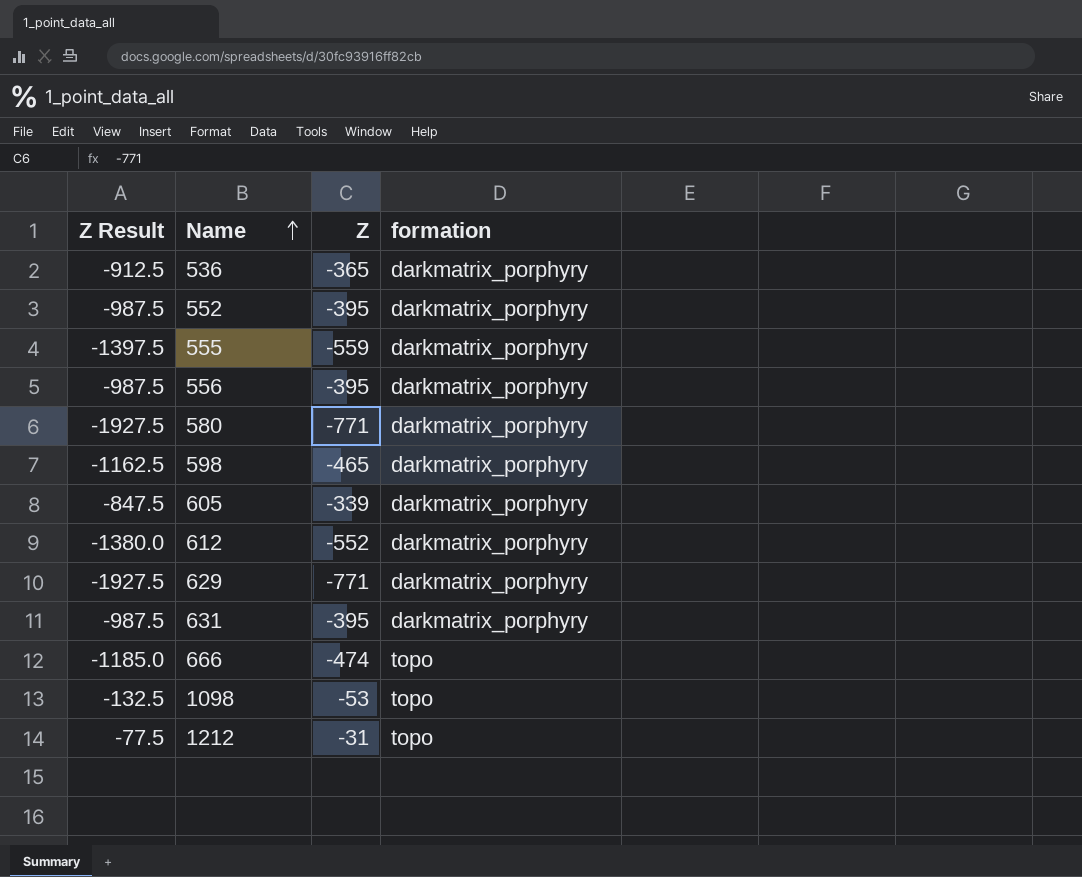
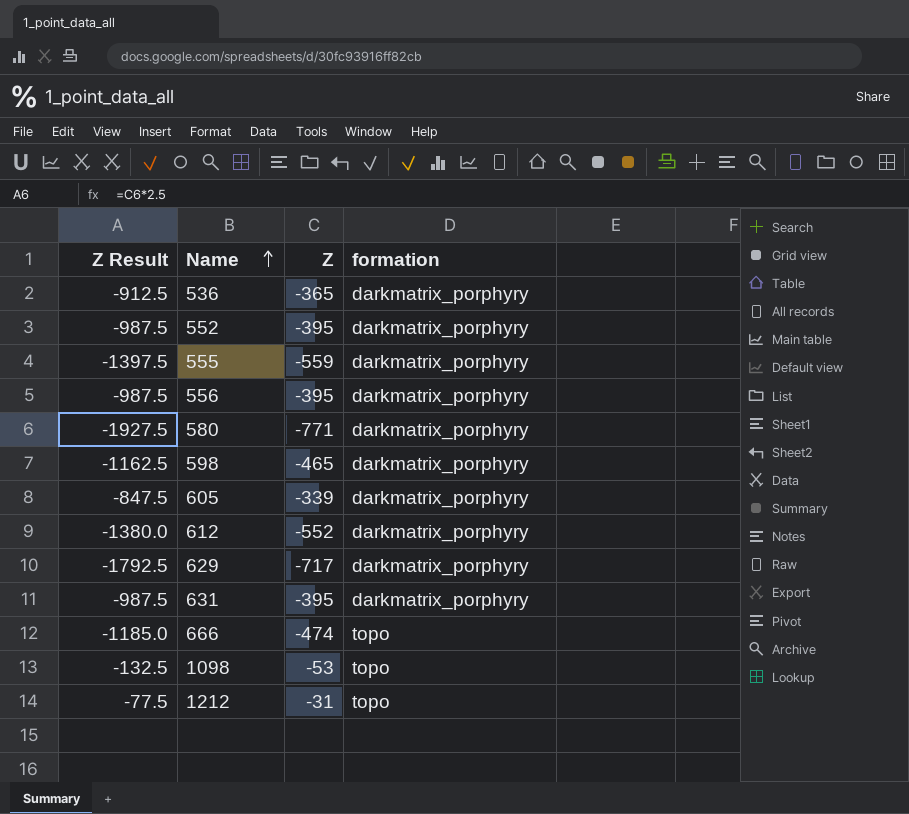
629 | Z Result: -1927.5 -> -1792.5
629 | Z: -771 -> -717

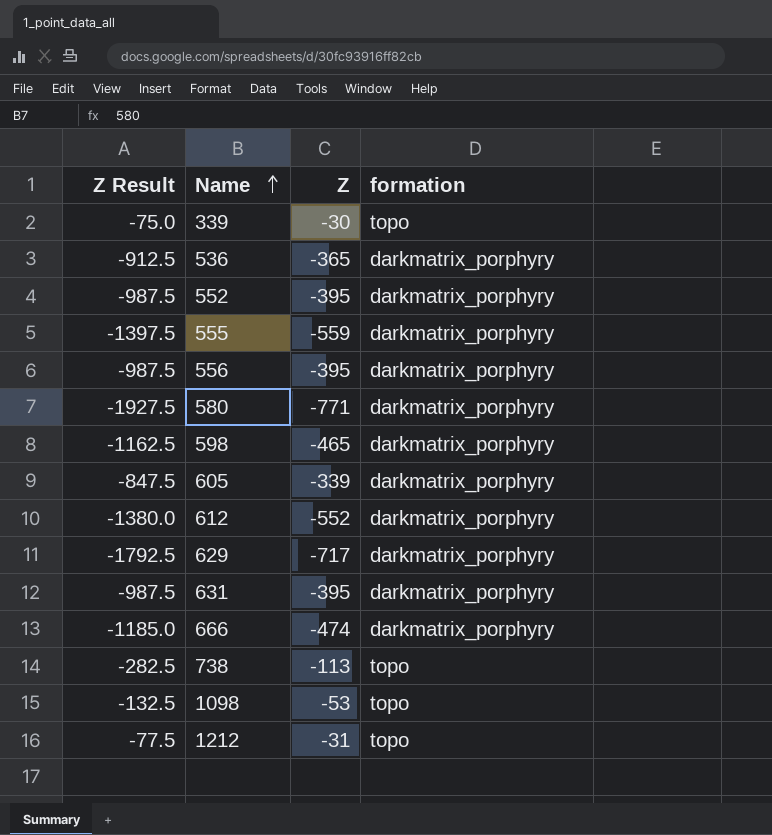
row 339: none -> -75.0 | -30 | topo
666 | formation: topo -> darkmatrix_porphyry
row 738: none -> -282.5 | -113 | topo

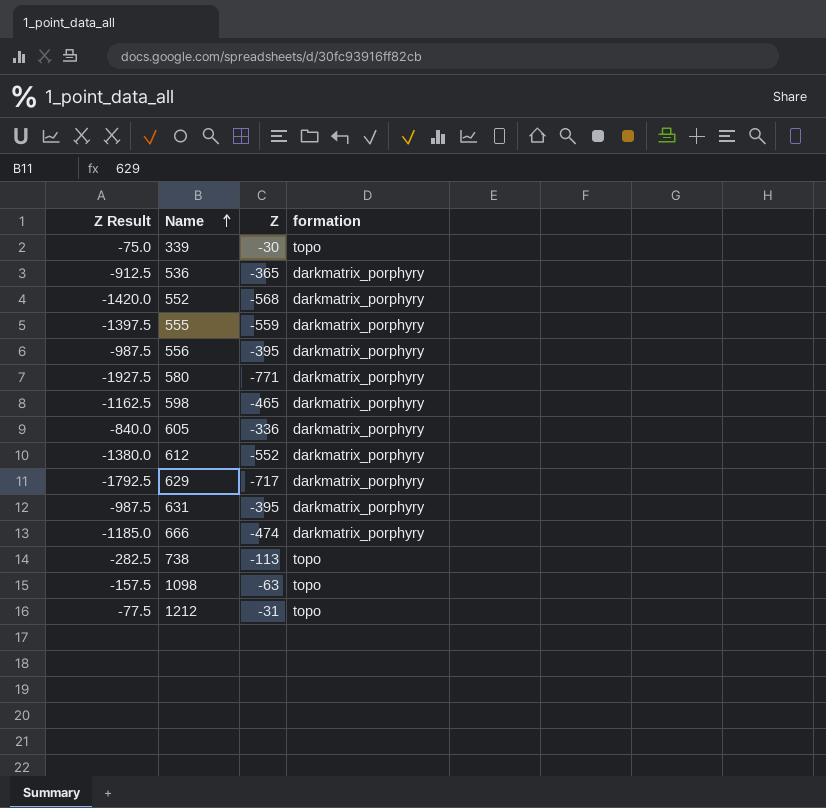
552 | Z Result: -987.5 -> -1420.0
552 | Z: -395 -> -568
605 | Z Result: -847.5 -> -840.0
605 | Z: -339 -> -336
1098 | Z Result: -132.5 -> -157.5
1098 | Z: -53 -> -63

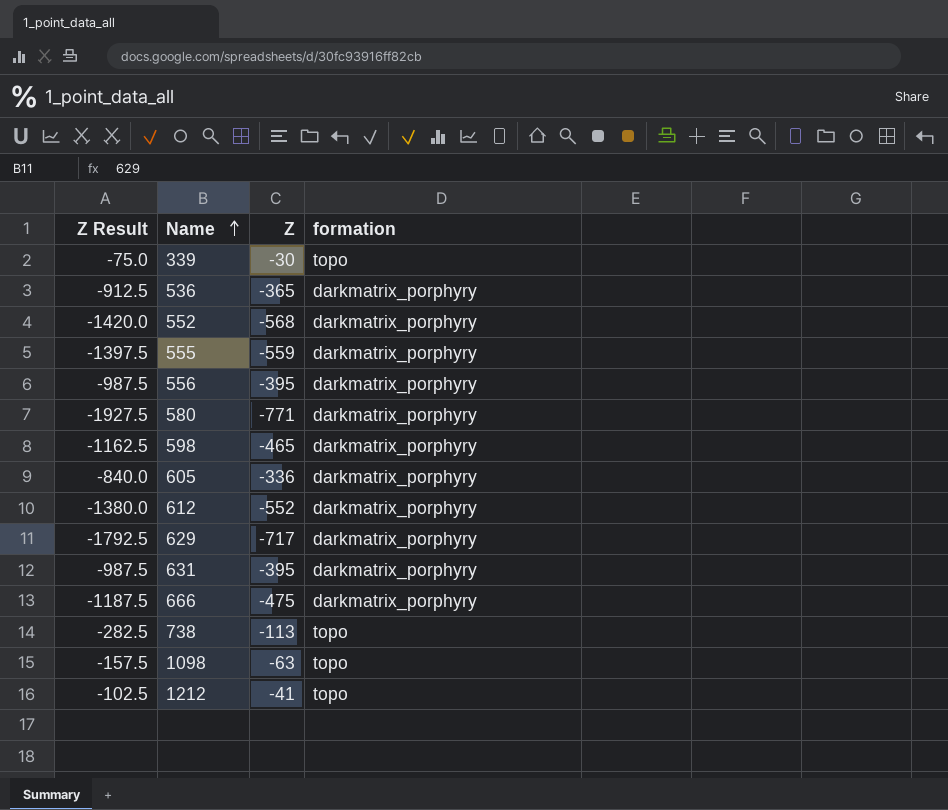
666 | Z Result: -1185.0 -> -1187.5
666 | Z: -474 -> -475
1212 | Z Result: -77.5 -> -102.5
1212 | Z: -31 -> -41

